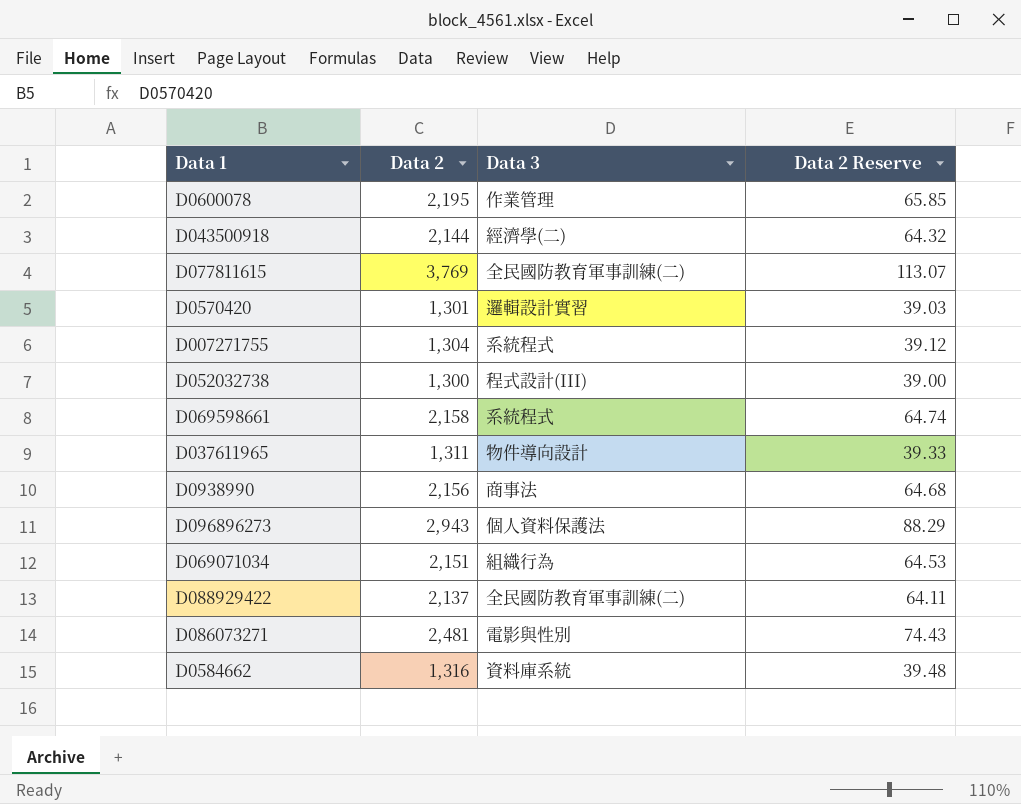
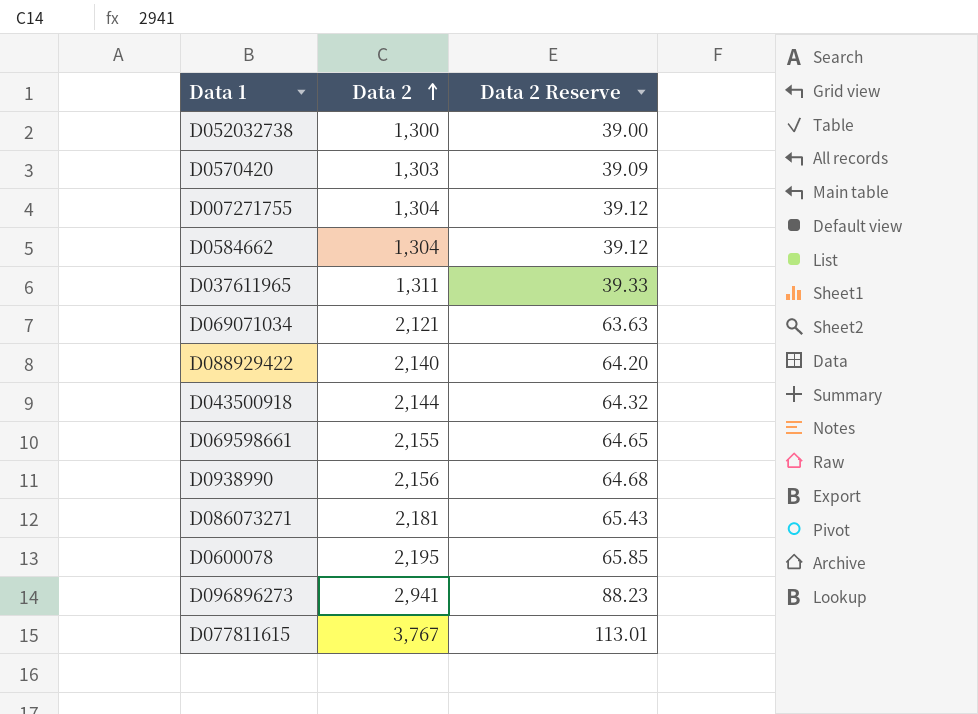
row order: none -> Data 2 ascending
column Data 3 | position: 3 -> none
D0570420 | Data 2: 1,301 -> 1,303
D0570420 | Data 2 Reserve: 39.03 -> 39.09
D0584662 | Data 2: 1,316 -> 1,304
D0584662 | Data 2 Reserve: 39.48 -> 39.12
D069071034 | Data 2: 2,151 -> 2,121
D069071034 | Data 2 Reserve: 64.53 -> 63.63
D088929422 | Data 2: 2,137 -> 2,140
D088929422 | Data 2 Reserve: 64.11 -> 64.20
D069598661 | Data 2: 2,158 -> 2,155
D069598661 | Data 2 Reserve: 64.74 -> 64.65
D086073271 | Data 2: 2,481 -> 2,181
D086073271 | Data 2 Reserve: 74.43 -> 65.43
D096896273 | Data 2: 2,943 -> 2,941
D096896273 | Data 2 Reserve: 88.29 -> 88.23
D077811615 | Data 2: 3,769 -> 3,767
D077811615 | Data 2 Reserve: 113.07 -> 113.01

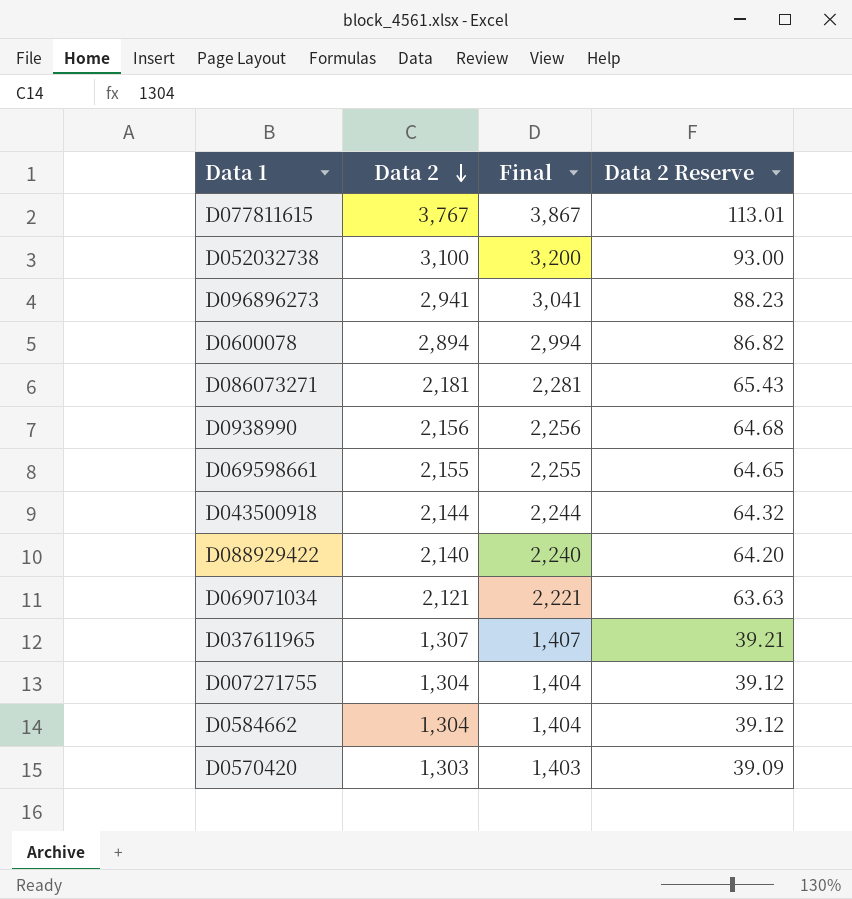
row order: Data 2 ascending -> Data 2 descending
column Final | formula: none -> [Data 2] + 100
D052032738 | Data 2: 1,300 -> 3,100
D052032738 | Data 2 Reserve: 39.00 -> 93.00
D0600078 | Data 2: 2,195 -> 2,894
D0600078 | Data 2 Reserve: 65.85 -> 86.82
D037611965 | Data 2: 1,311 -> 1,307
D037611965 | Data 2 Reserve: 39.33 -> 39.21

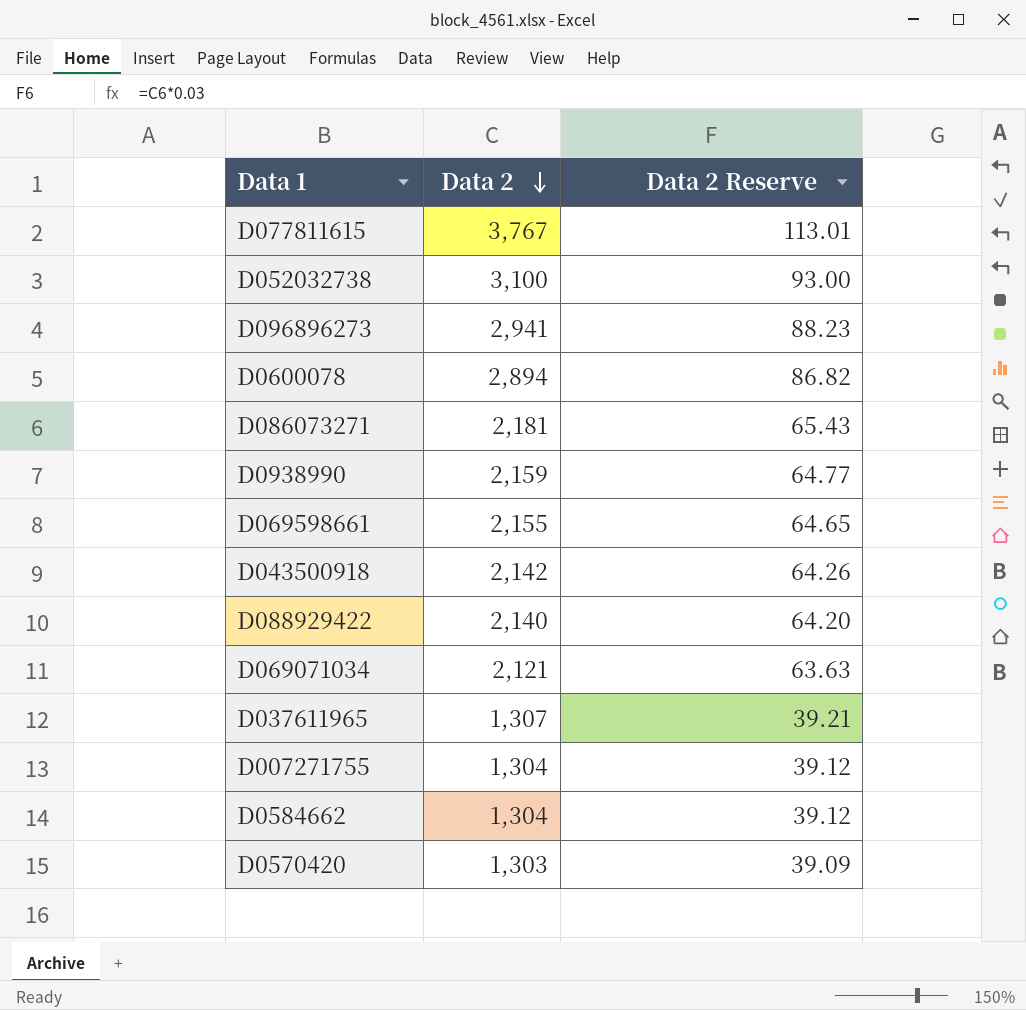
column Final | formula: [Data 2] + 100 -> none
D0938990 | Data 2: 2,156 -> 2,159
D0938990 | Data 2 Reserve: 64.68 -> 64.77
D043500918 | Data 2: 2,144 -> 2,142
D043500918 | Data 2 Reserve: 64.32 -> 64.26

